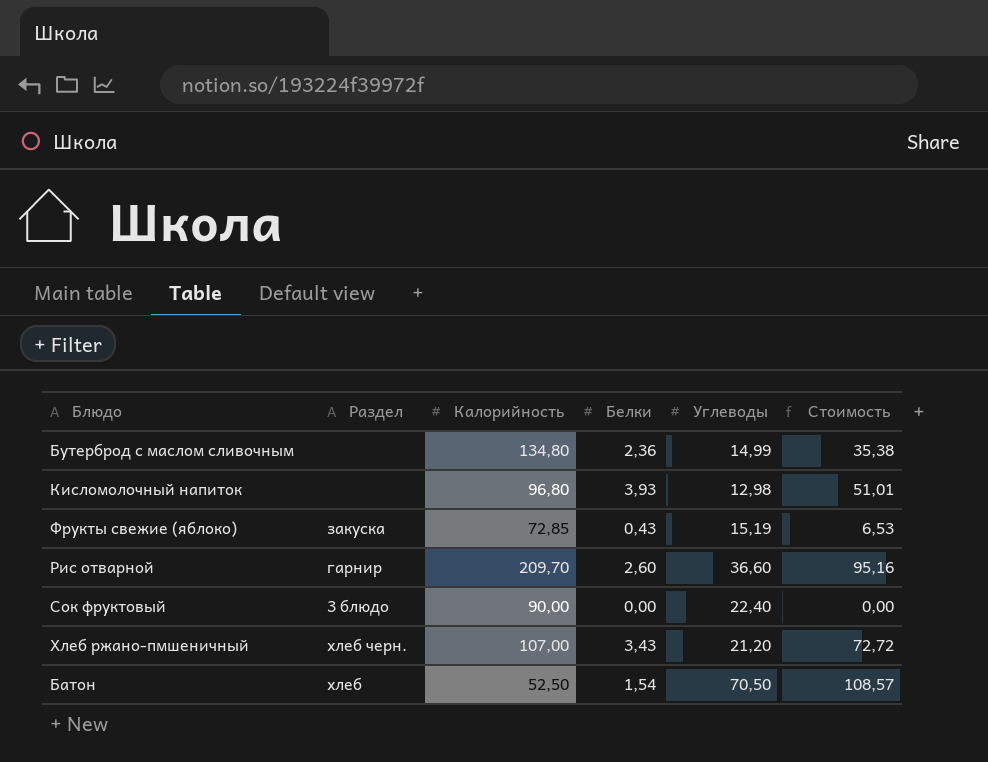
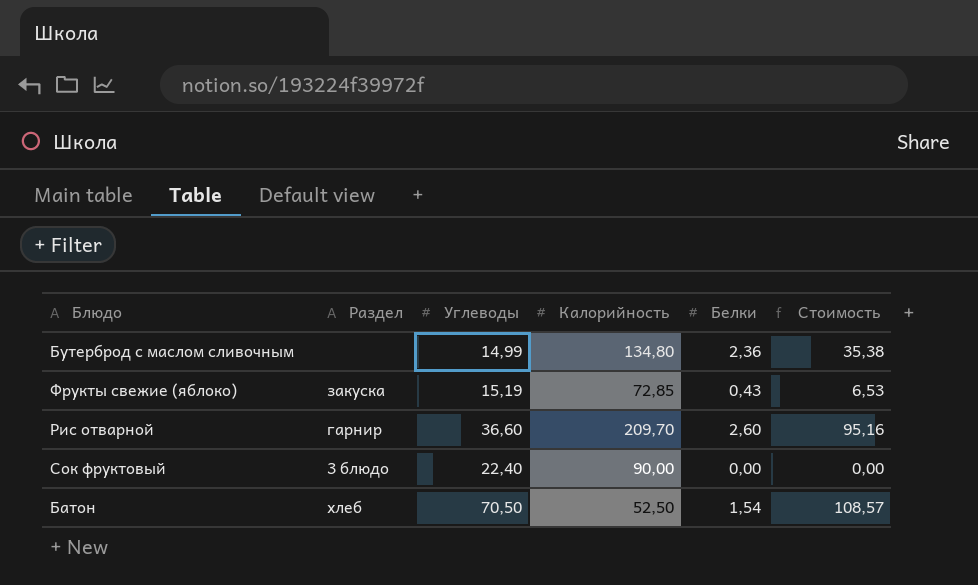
column Углеводы | position: 5 -> 3
row Кисломолочный напиток: none | 96,80 | 3,93 | 12,98 | 51,01 -> none
row Хлеб ржано-пмшеничный: хлеб черн. | 107,00 | 3,43 | 21,20 | 72,72 -> none

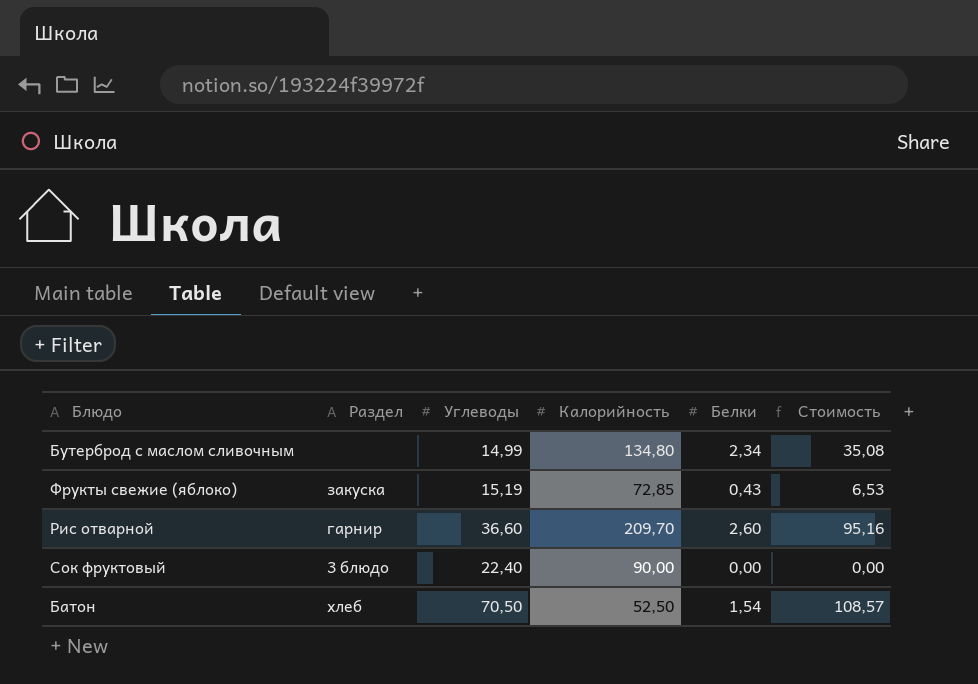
Бутерброд с маслом сливочным | Белки: 2,36 -> 2,34
Бутерброд с маслом сливочным | Стоимость: 35,38 -> 35,08

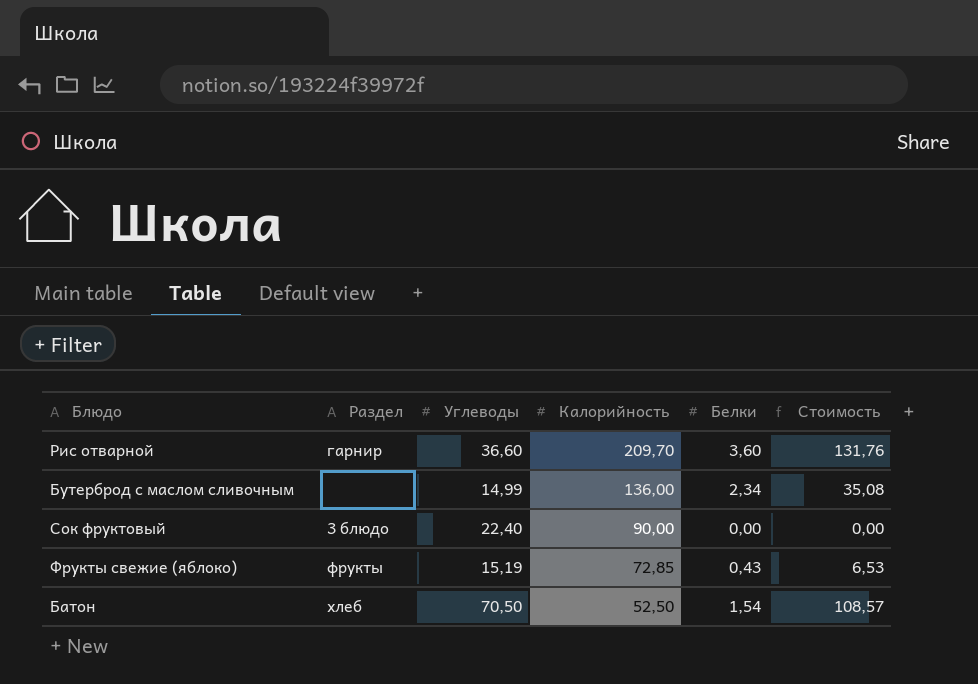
row order: none -> Калорийность descending
Рис отварной | Белки: 2,60 -> 3,60
Рис отварной | Стоимость: 95,16 -> 131,76
Бутерброд с маслом сливочным | Калорийность: 134,80 -> 136,00
Фрукты свежие (яблоко) | Раздел: закуска -> фрукты

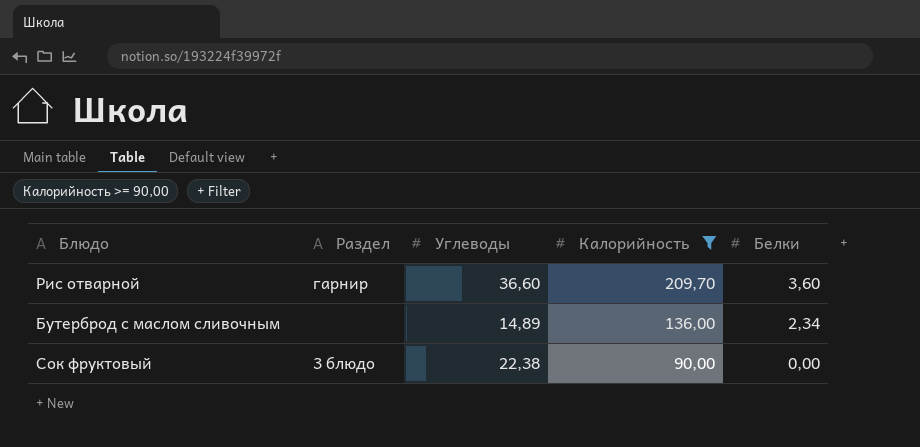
filter: none -> Калорийность >= 90,00
column Стоимость | formula: [Углеводы] * [Белки] -> none
Бутерброд с маслом сливочным | Углеводы: 14,99 -> 14,89
Сок фруктовый | Углеводы: 22,40 -> 22,38

